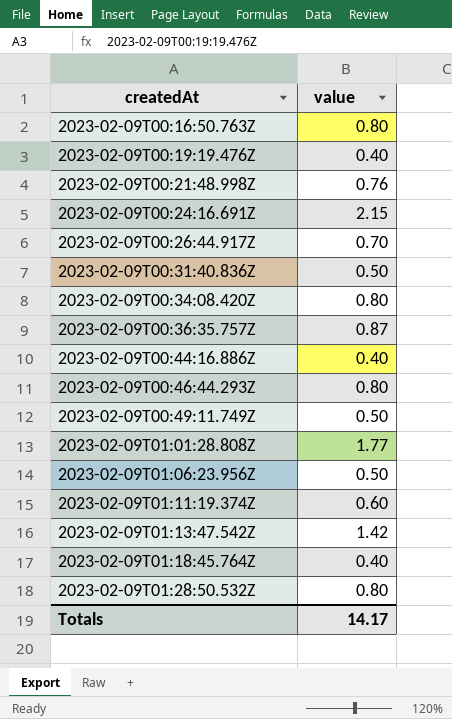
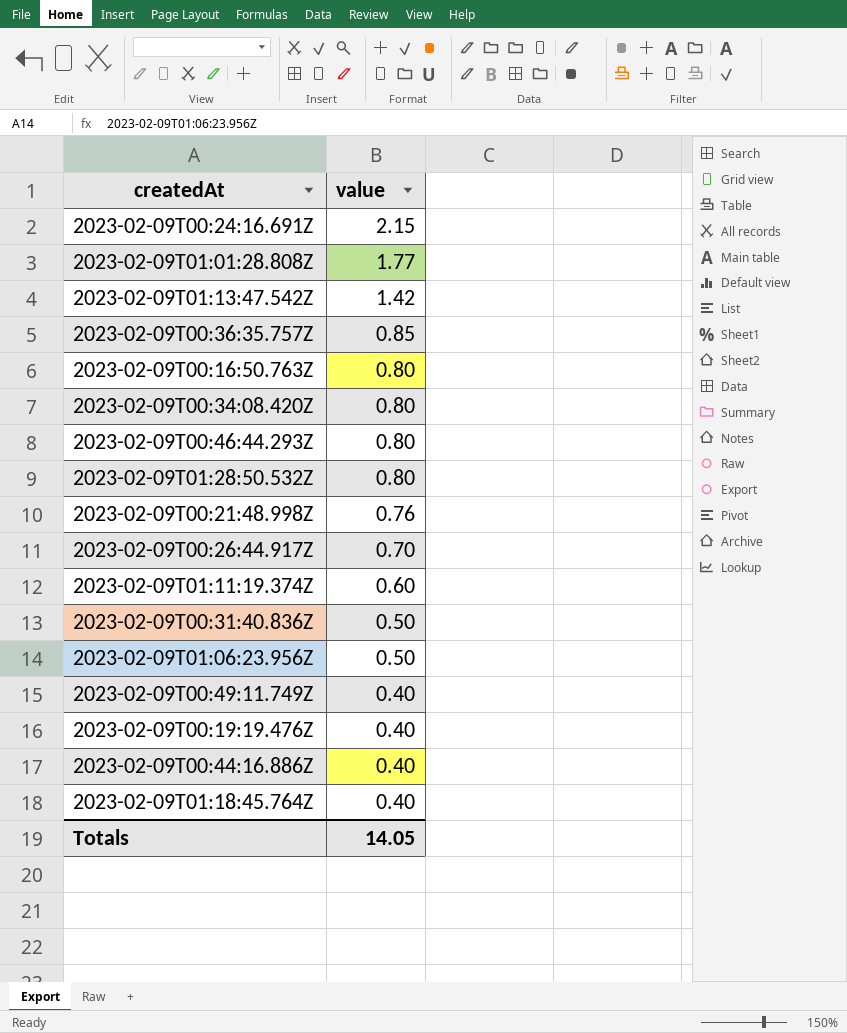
row order: createdAt ascending -> value descending
2023-02-09T00:36:35.757Z | value: 0.87 -> 0.85
2023-02-09T00:49:11.749Z | value: 0.50 -> 0.40
Totals | value: 14.17 -> 14.05

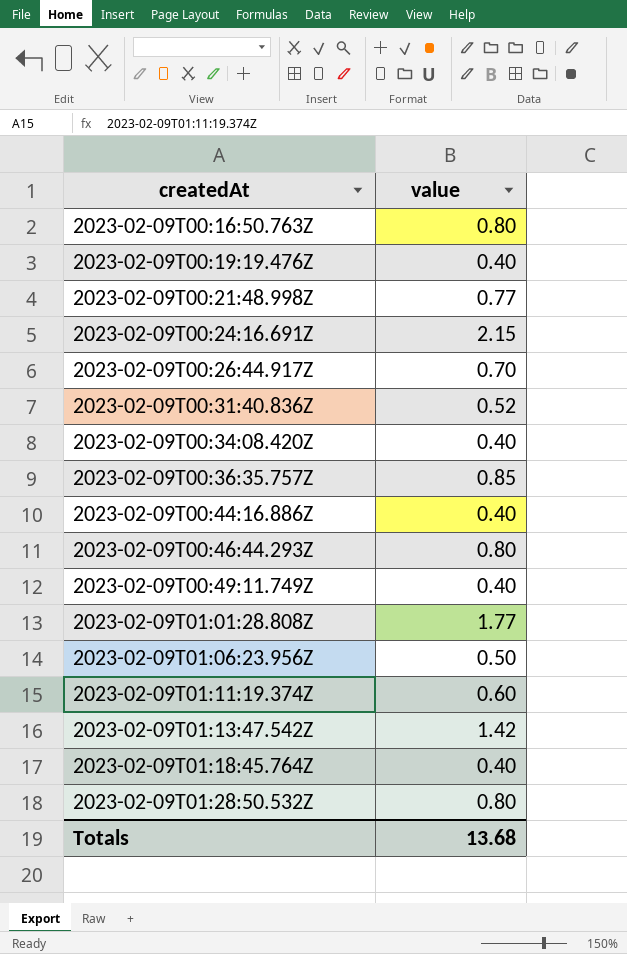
row order: value descending -> createdAt ascending
2023-02-09T00:21:48.998Z | value: 0.76 -> 0.77
2023-02-09T00:31:40.836Z | value: 0.50 -> 0.52
2023-02-09T00:34:08.420Z | value: 0.80 -> 0.40
Totals | value: 14.05 -> 13.68

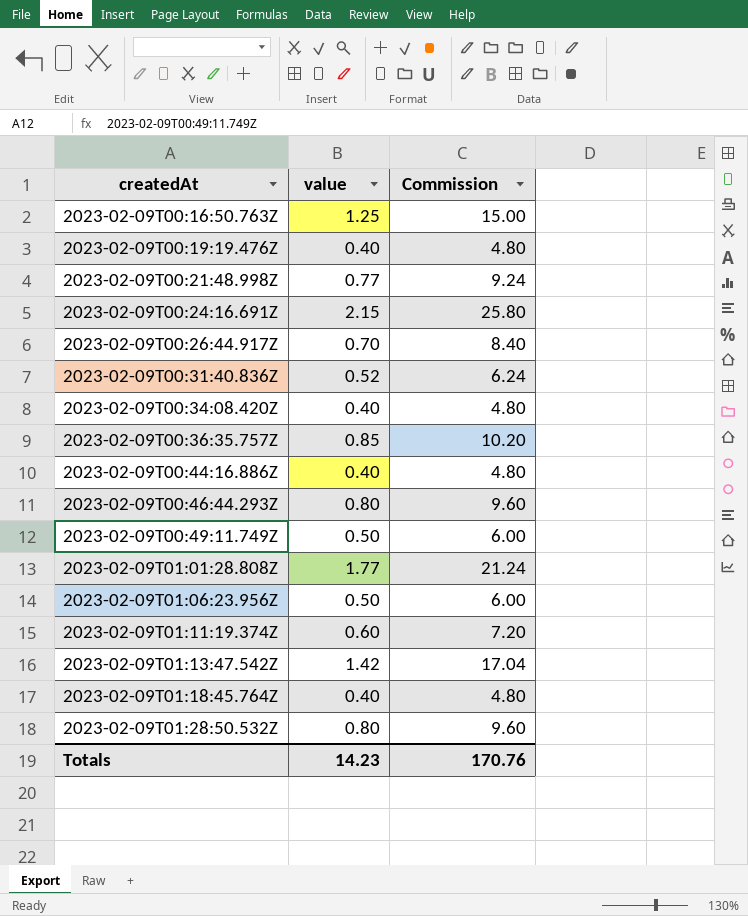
column Commission | formula: none -> [value] * 12
2023-02-09T00:16:50.763Z | value: 0.80 -> 1.25
2023-02-09T00:49:11.749Z | value: 0.40 -> 0.50
Totals | value: 13.68 -> 14.23

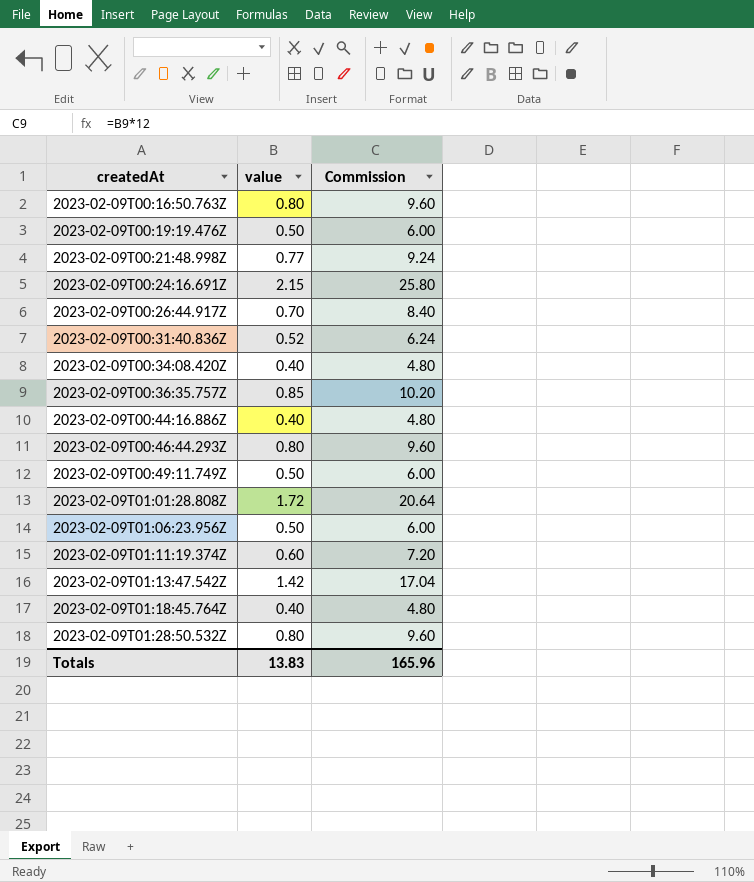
2023-02-09T00:16:50.763Z | value: 1.25 -> 0.80
2023-02-09T00:16:50.763Z | Commission: 15.00 -> 9.60
2023-02-09T00:19:19.476Z | value: 0.40 -> 0.50
2023-02-09T00:19:19.476Z | Commission: 4.80 -> 6.00
2023-02-09T01:01:28.808Z | value: 1.77 -> 1.72
2023-02-09T01:01:28.808Z | Commission: 21.24 -> 20.64
Totals | value: 14.23 -> 13.83
Totals | Commission: 170.76 -> 165.96

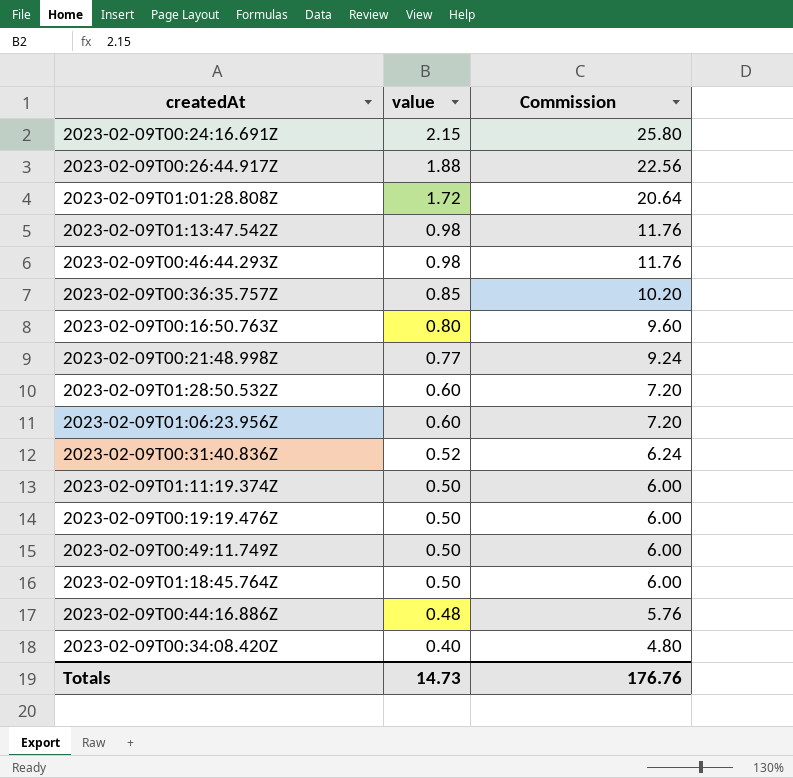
row order: createdAt ascending -> value descending
2023-02-09T00:26:44.917Z | value: 0.70 -> 1.88
2023-02-09T00:26:44.917Z | Commission: 8.40 -> 22.56
2023-02-09T01:13:47.542Z | value: 1.42 -> 0.98
2023-02-09T01:13:47.542Z | Commission: 17.04 -> 11.76
2023-02-09T00:46:44.293Z | value: 0.80 -> 0.98
2023-02-09T00:46:44.293Z | Commission: 9.60 -> 11.76
2023-02-09T01:28:50.532Z | value: 0.80 -> 0.60
2023-02-09T01:28:50.532Z | Commission: 9.60 -> 7.20
2023-02-09T01:06:23.956Z | value: 0.50 -> 0.60
2023-02-09T01:06:23.956Z | Commission: 6.00 -> 7.20
2023-02-09T01:11:19.374Z | value: 0.60 -> 0.50
2023-02-09T01:11:19.374Z | Commission: 7.20 -> 6.00
2023-02-09T01:18:45.764Z | value: 0.40 -> 0.50
2023-02-09T01:18:45.764Z | Commission: 4.80 -> 6.00
2023-02-09T00:44:16.886Z | value: 0.40 -> 0.48
2023-02-09T00:44:16.886Z | Commission: 4.80 -> 5.76
Totals | value: 13.83 -> 14.73
Totals | Commission: 165.96 -> 176.76

